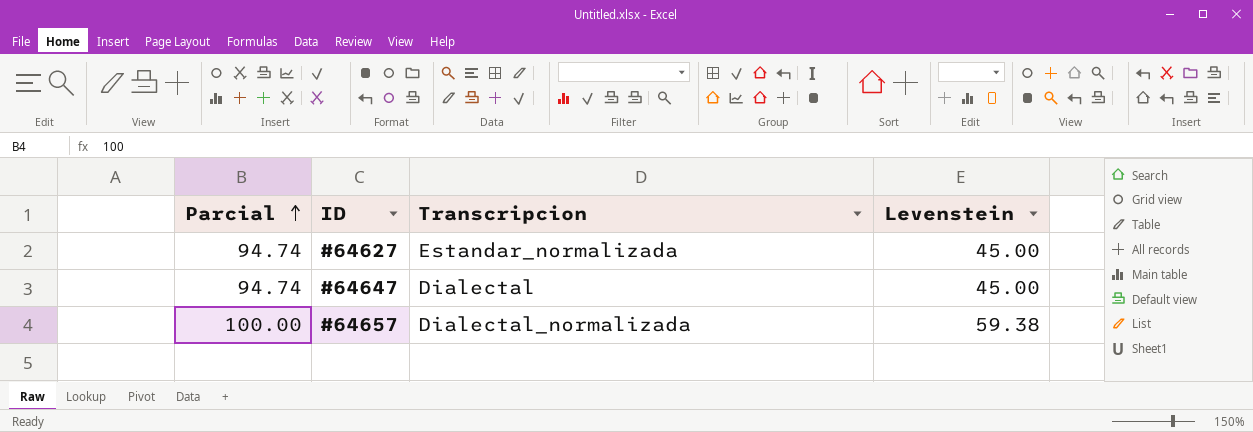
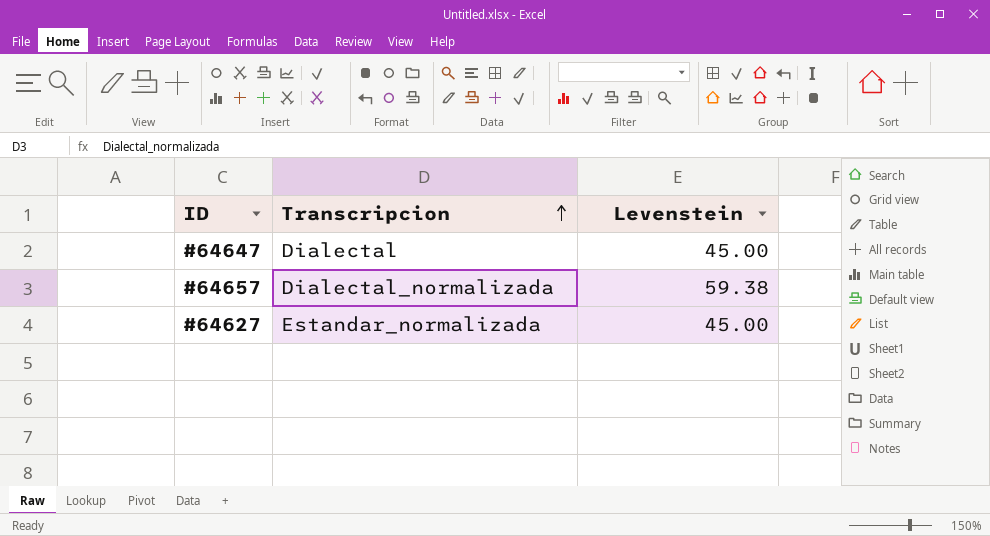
row order: Parcial ascending -> Transcripcion ascending
column Parcial | position: 1 -> none

